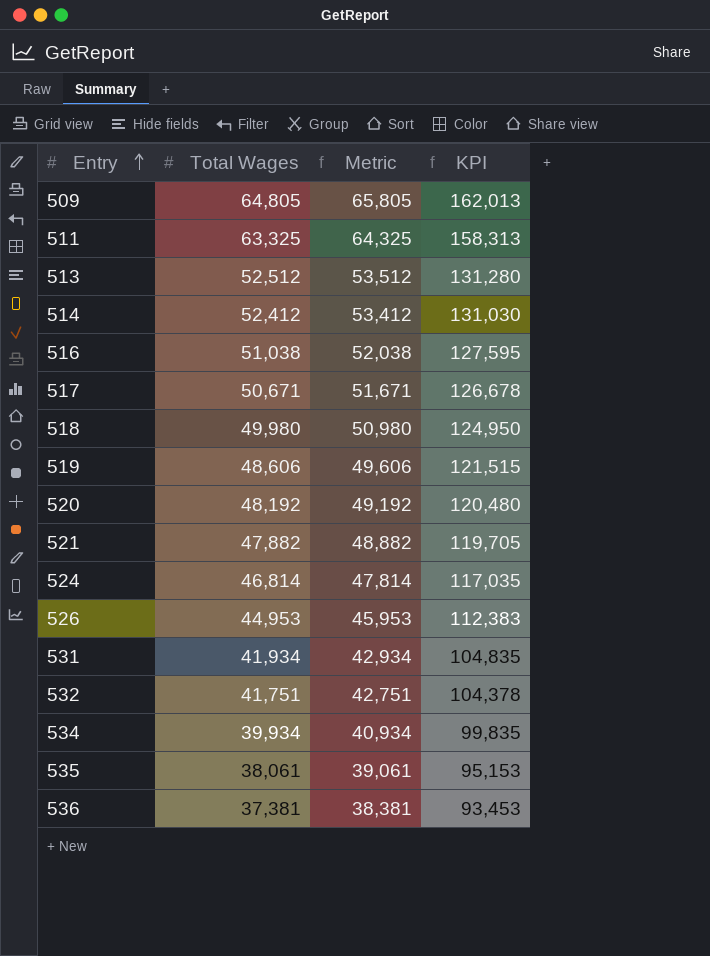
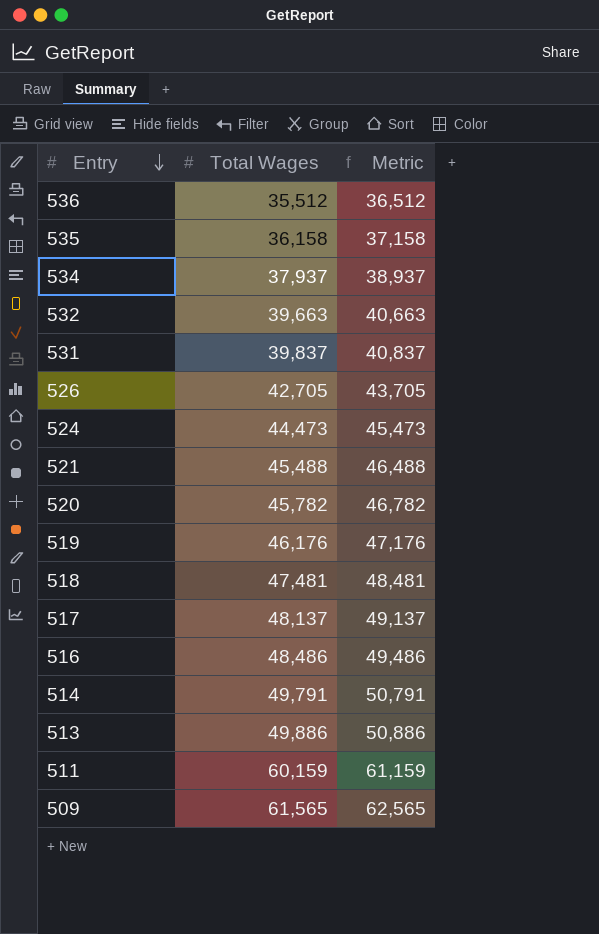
row order: Entry ascending -> Entry descending
column KPI | formula: [Total Wages] * 2.5 -> none
536 | Total Wages: 37,381 -> 35,512
536 | Metric: 38,381 -> 36,512
535 | Total Wages: 38,061 -> 36,158
535 | Metric: 39,061 -> 37,158
534 | Total Wages: 39,934 -> 37,937
534 | Metric: 40,934 -> 38,937
532 | Total Wages: 41,751 -> 39,663
532 | Metric: 42,751 -> 40,663
531 | Total Wages: 41,934 -> 39,837
531 | Metric: 42,934 -> 40,837
526 | Total Wages: 44,953 -> 42,705
526 | Metric: 45,953 -> 43,705
524 | Total Wages: 46,814 -> 44,473
524 | Metric: 47,814 -> 45,473
521 | Total Wages: 47,882 -> 45,488
521 | Metric: 48,882 -> 46,488
520 | Total Wages: 48,192 -> 45,782
520 | Metric: 49,192 -> 46,782
519 | Total Wages: 48,606 -> 46,176
519 | Metric: 49,606 -> 47,176
518 | Total Wages: 49,980 -> 47,481
518 | Metric: 50,980 -> 48,481
517 | Total Wages: 50,671 -> 48,137
517 | Metric: 51,671 -> 49,137
516 | Total Wages: 51,038 -> 48,486
516 | Metric: 52,038 -> 49,486
514 | Total Wages: 52,412 -> 49,791
514 | Metric: 53,412 -> 50,791
513 | Total Wages: 52,512 -> 49,886
513 | Metric: 53,512 -> 50,886
511 | Total Wages: 63,325 -> 60,159
511 | Metric: 64,325 -> 61,159
509 | Total Wages: 64,805 -> 61,565
509 | Metric: 65,805 -> 62,565

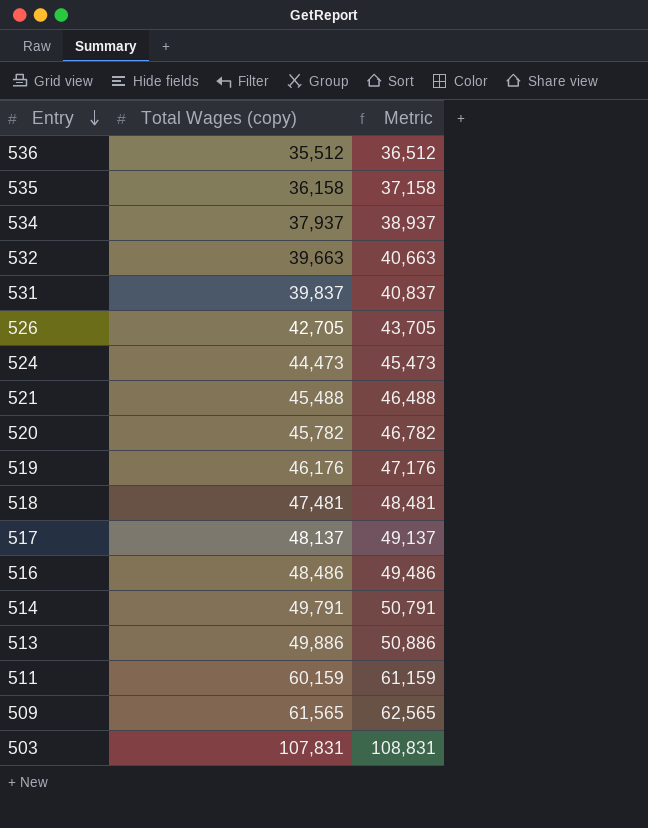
column name: Total Wages -> Total Wages (copy)
row 503: none -> 107,831 | 108,831

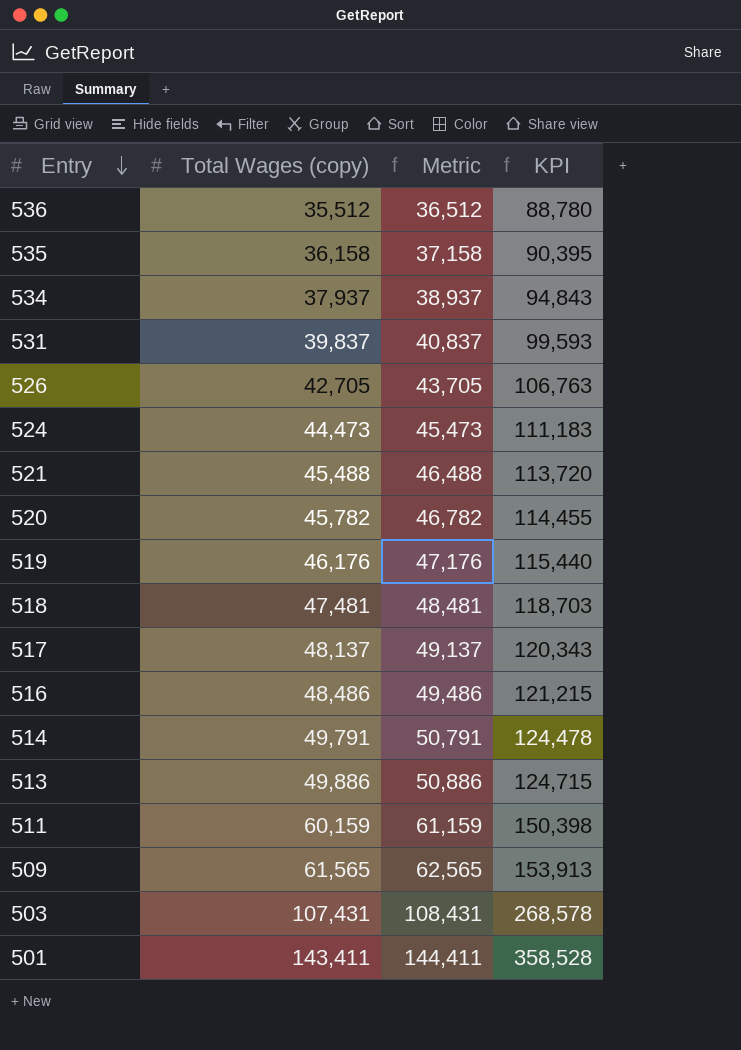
column KPI | formula: none -> [Total Wages (copy)] * 2.5
row 532: 39,663 | 40,663 -> none
503 | Total Wages (copy): 107,831 -> 107,431
503 | Metric: 108,831 -> 108,431
row 501: none -> 143,411 | 144,411 | 358,528

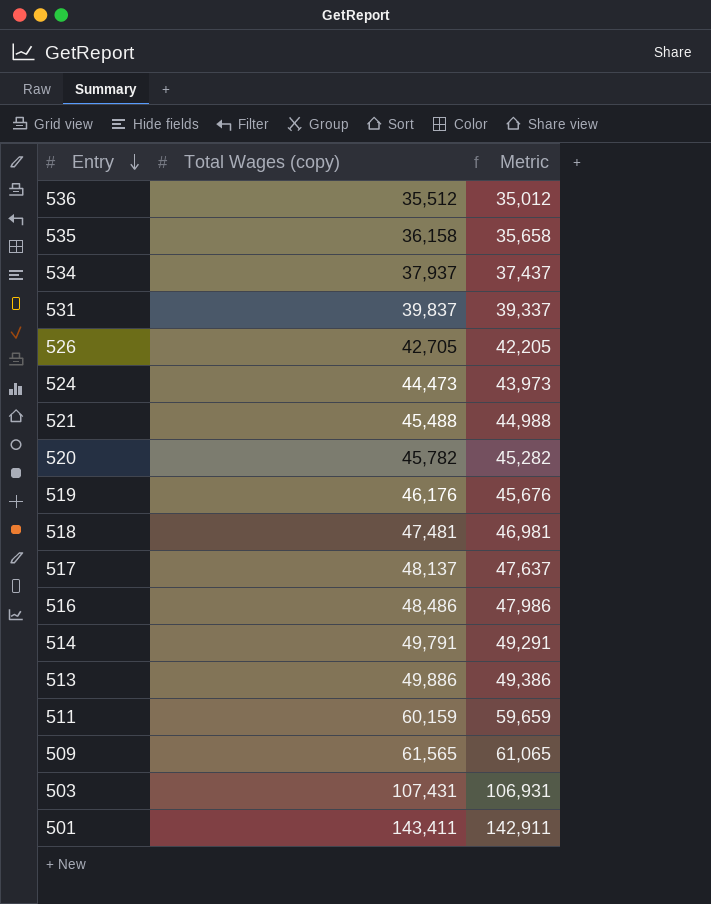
column KPI | formula: [Total Wages (copy)] * 2.5 -> none
column Metric | formula: [Total Wages (copy)] + 1000 -> [Total Wages (copy)] - 500

